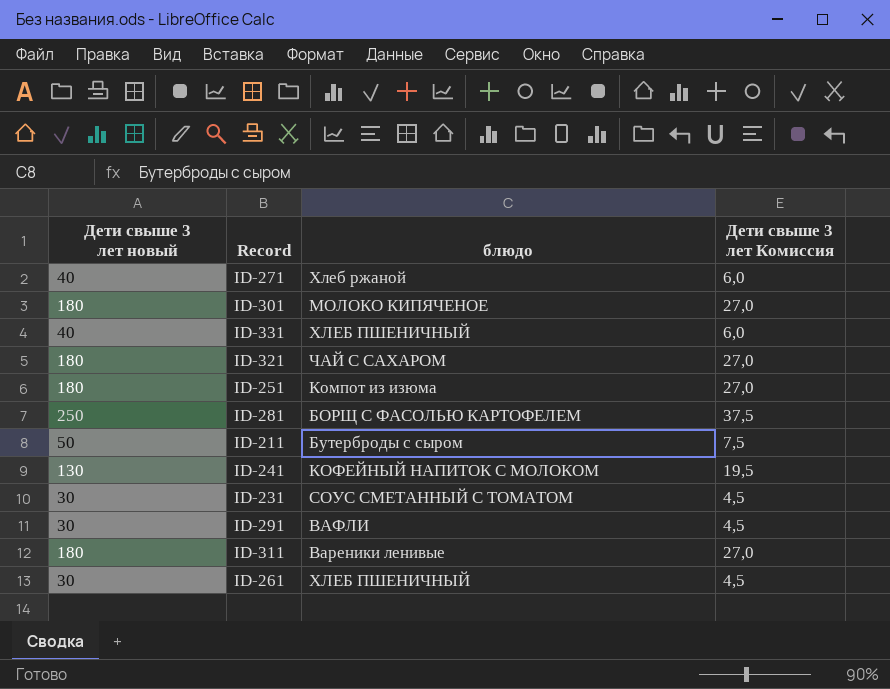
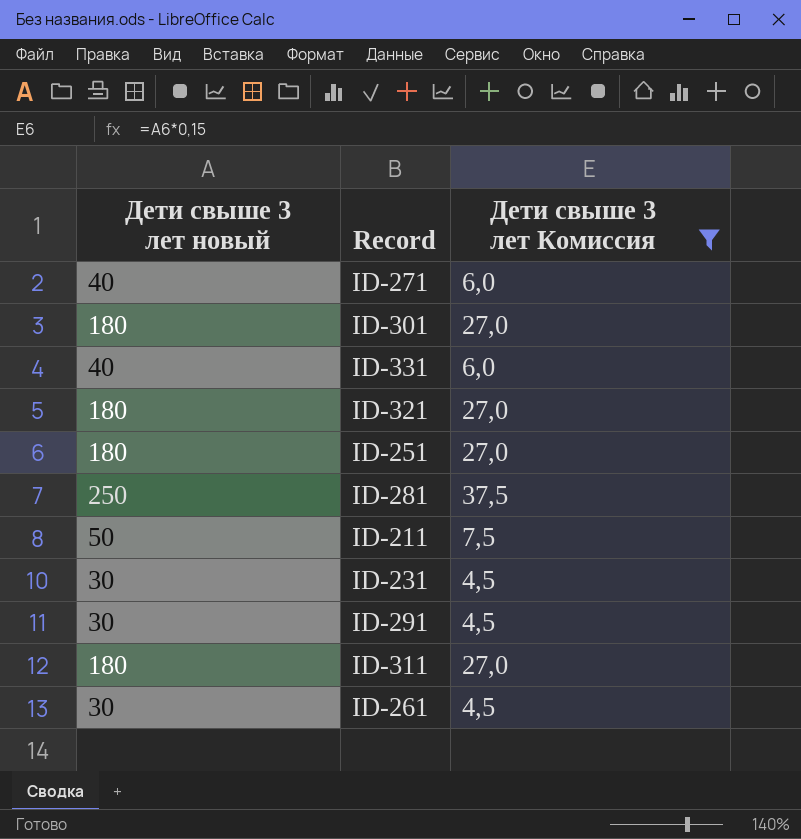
filter: none -> Дети свыше 3 лет Комиссия != 19,5
column блюдо | position: 3 -> none

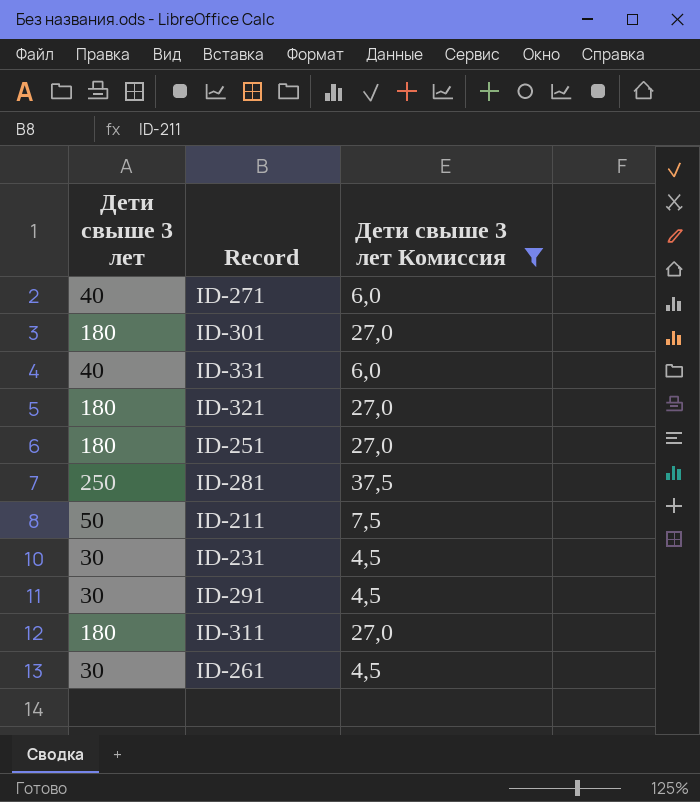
column name: Дети свыше 3 лет новый -> Дети свыше 3 лет

